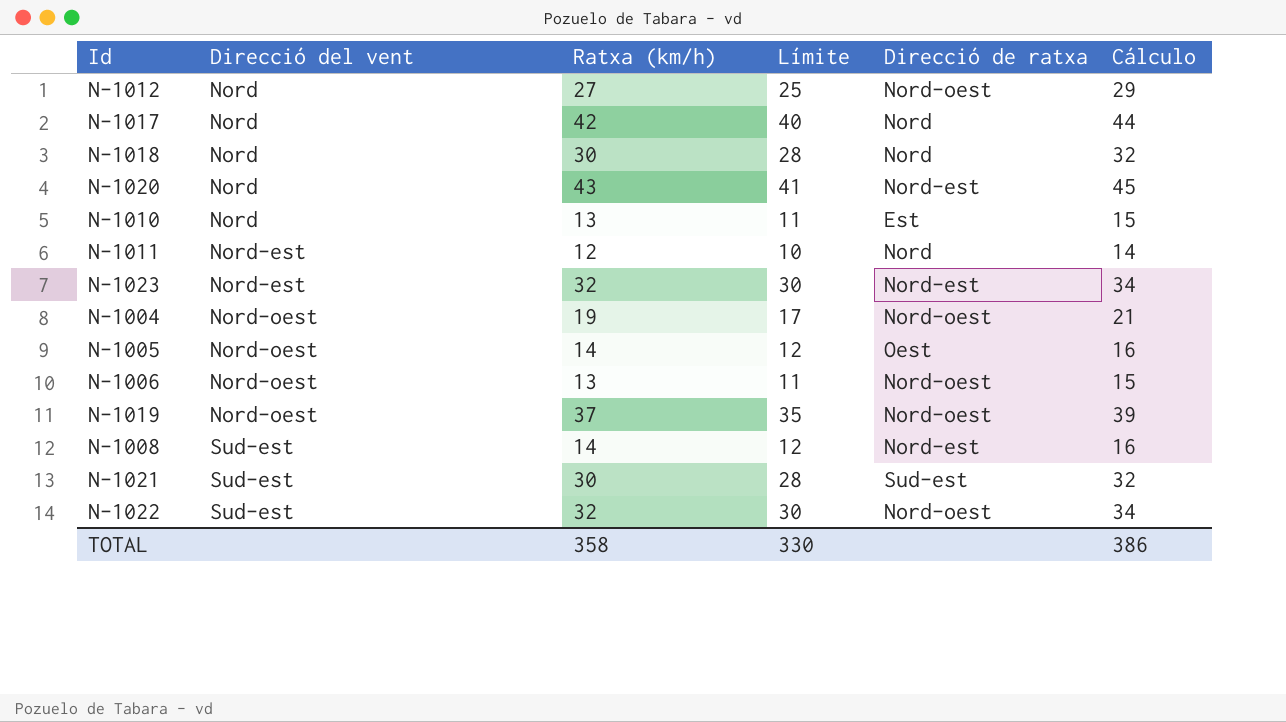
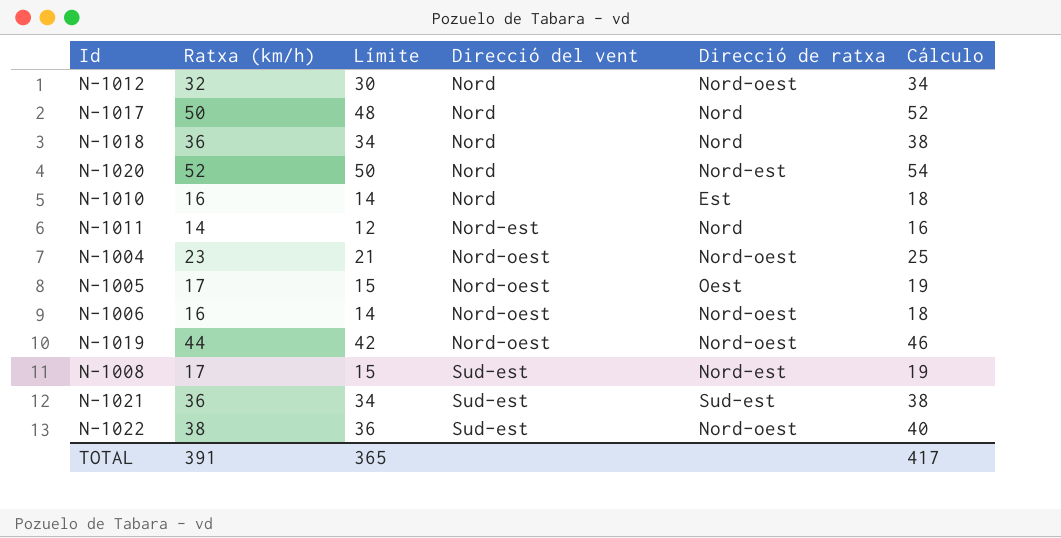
column Direcció del vent | position: 2 -> 4
row N-1023: Nord-est | 32 | 30 | Nord-est | 34 -> none
N-1012 | Ratxa (km/h): 27 -> 32
N-1012 | Límite: 25 -> 30
N-1012 | Cálculo: 29 -> 34
N-1017 | Ratxa (km/h): 42 -> 50
N-1017 | Límite: 40 -> 48
N-1017 | Cálculo: 44 -> 52
N-1018 | Ratxa (km/h): 30 -> 36
N-1018 | Límite: 28 -> 34
N-1018 | Cálculo: 32 -> 38
N-1020 | Ratxa (km/h): 43 -> 52
N-1020 | Límite: 41 -> 50
N-1020 | Cálculo: 45 -> 54
N-1010 | Ratxa (km/h): 13 -> 16
N-1010 | Límite: 11 -> 14
N-1010 | Cálculo: 15 -> 18
N-1011 | Ratxa (km/h): 12 -> 14
N-1011 | Límite: 10 -> 12
N-1011 | Cálculo: 14 -> 16
N-1004 | Ratxa (km/h): 19 -> 23
N-1004 | Límite: 17 -> 21
N-1004 | Cálculo: 21 -> 25
N-1005 | Ratxa (km/h): 14 -> 17
N-1005 | Límite: 12 -> 15
N-1005 | Cálculo: 16 -> 19
N-1006 | Ratxa (km/h): 13 -> 16
N-1006 | Límite: 11 -> 14
N-1006 | Cálculo: 15 -> 18
N-1019 | Ratxa (km/h): 37 -> 44
N-1019 | Límite: 35 -> 42
N-1019 | Cálculo: 39 -> 46
N-1008 | Ratxa (km/h): 14 -> 17
N-1008 | Límite: 12 -> 15
N-1008 | Cálculo: 16 -> 19
N-1021 | Ratxa (km/h): 30 -> 36
N-1021 | Límite: 28 -> 34
N-1021 | Cálculo: 32 -> 38
N-1022 | Ratxa (km/h): 32 -> 38
N-1022 | Límite: 30 -> 36
N-1022 | Cálculo: 34 -> 40
TOTAL | Ratxa (km/h): 358 -> 391
TOTAL | Límite: 330 -> 365
TOTAL | Cálculo: 386 -> 417

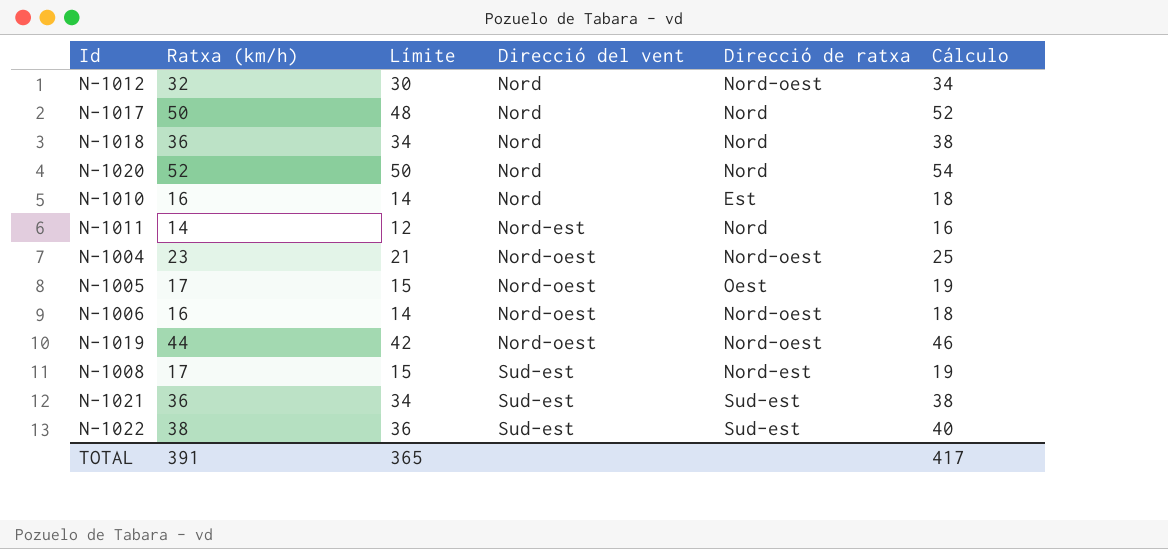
N-1020 | Direcció de ratxa: Nord-est -> Nord
N-1022 | Direcció de ratxa: Nord-oest -> Sud-est

